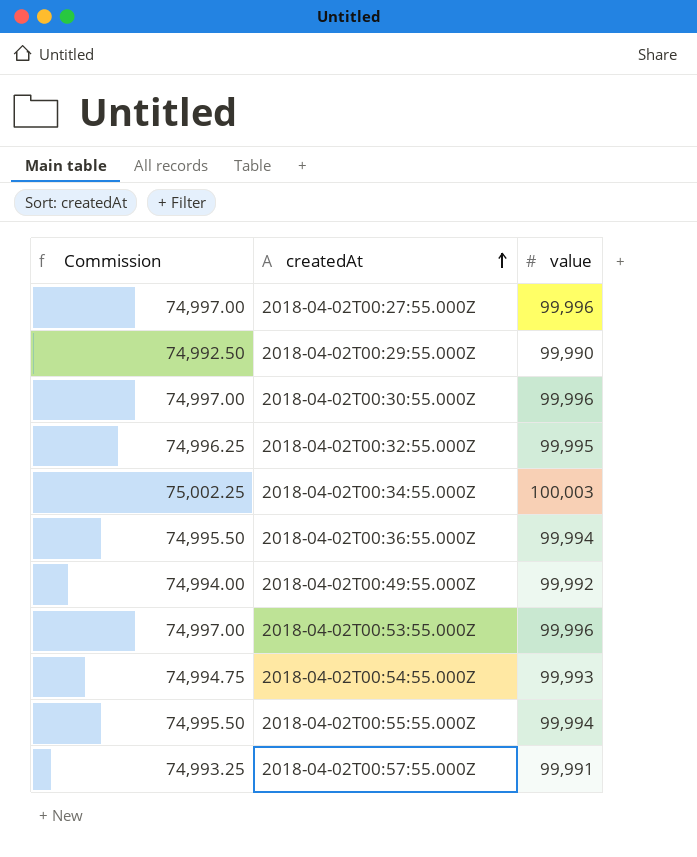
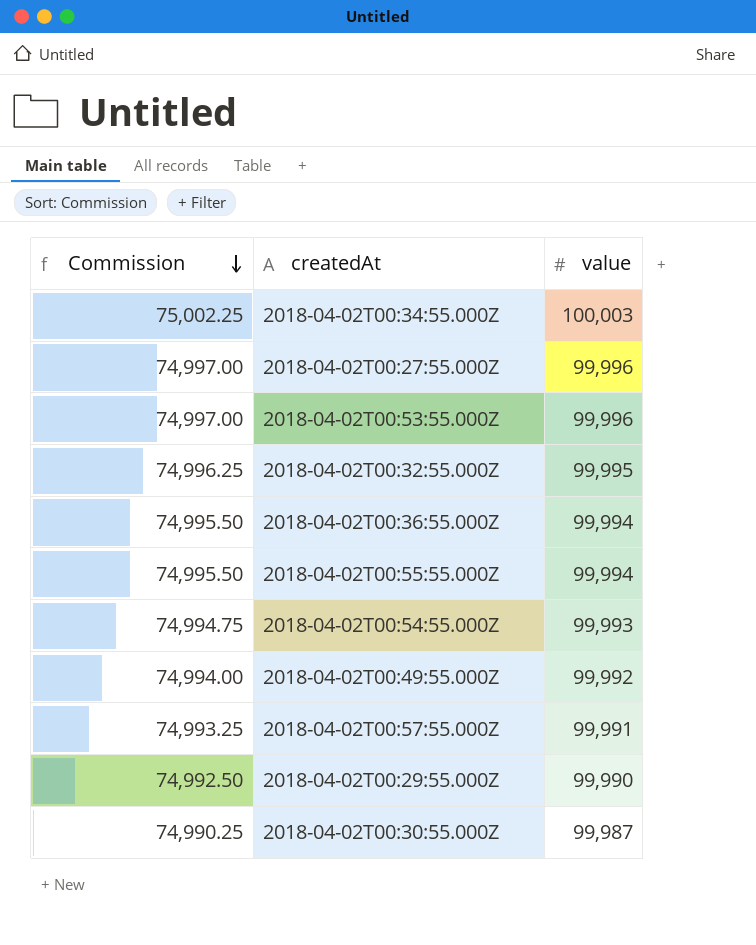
row order: createdAt ascending -> Commission descending
2018-04-02T00:30:55.000Z | Commission: 74,997.00 -> 74,990.25
2018-04-02T00:30:55.000Z | value: 99,996 -> 99,987

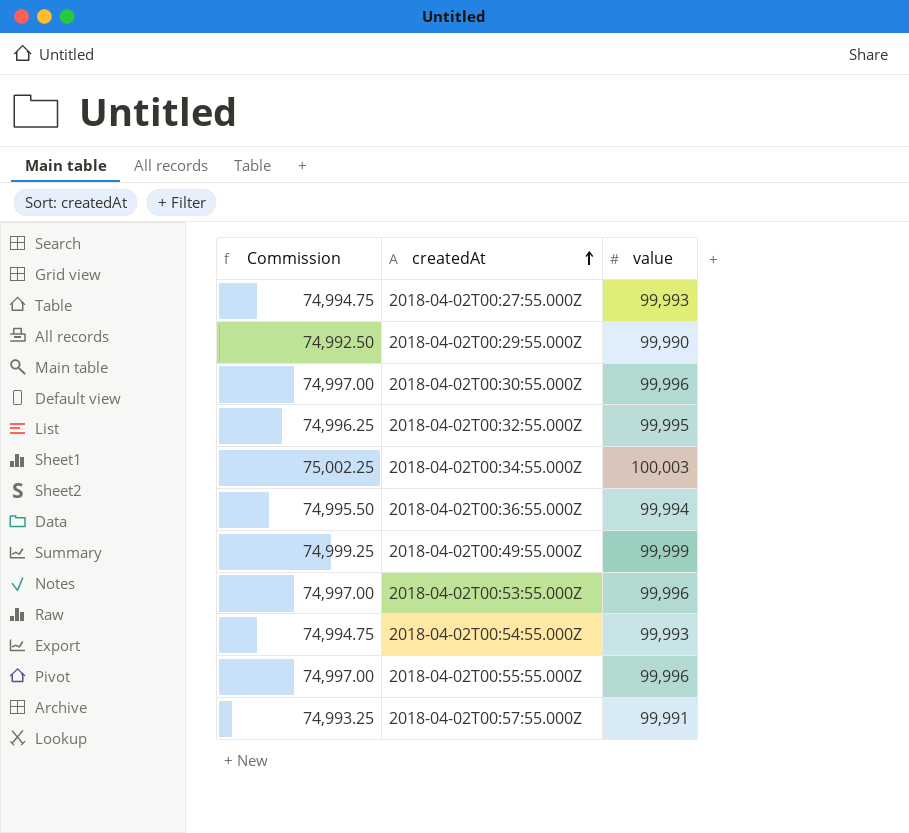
row order: Commission descending -> createdAt ascending
2018-04-02T00:27:55.000Z | Commission: 74,997.00 -> 74,994.75
2018-04-02T00:27:55.000Z | value: 99,996 -> 99,993
2018-04-02T00:30:55.000Z | Commission: 74,990.25 -> 74,997.00
2018-04-02T00:30:55.000Z | value: 99,987 -> 99,996
2018-04-02T00:49:55.000Z | Commission: 74,994.00 -> 74,999.25
2018-04-02T00:49:55.000Z | value: 99,992 -> 99,999
2018-04-02T00:55:55.000Z | Commission: 74,995.50 -> 74,997.00
2018-04-02T00:55:55.000Z | value: 99,994 -> 99,996

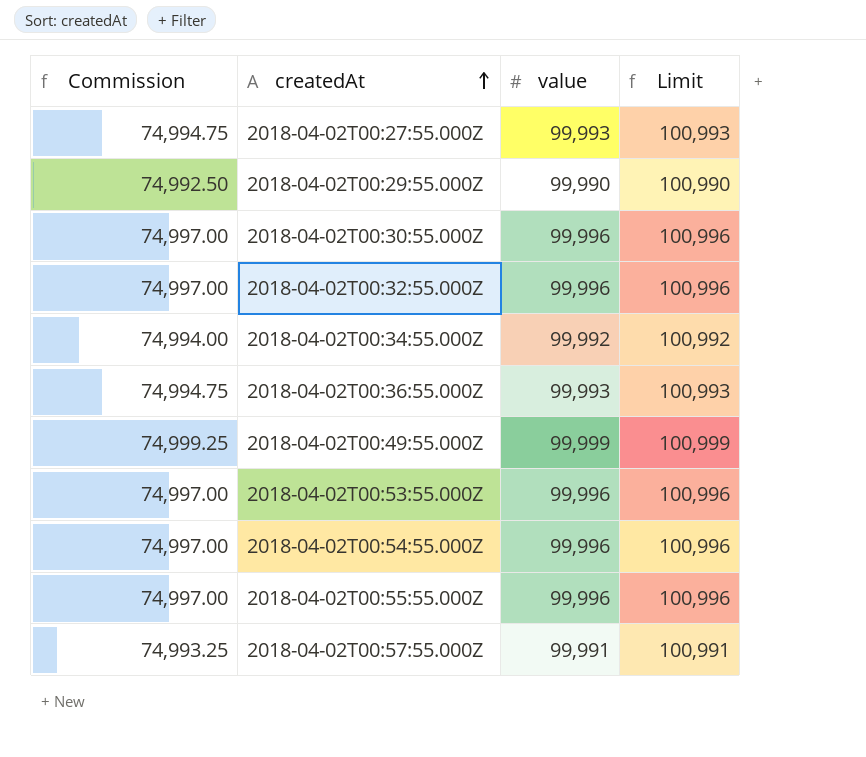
column Limit | formula: none -> [value] + 1000
2018-04-02T00:32:55.000Z | Commission: 74,996.25 -> 74,997.00
2018-04-02T00:32:55.000Z | value: 99,995 -> 99,996
2018-04-02T00:34:55.000Z | Commission: 75,002.25 -> 74,994.00
2018-04-02T00:34:55.000Z | value: 100,003 -> 99,992
2018-04-02T00:36:55.000Z | Commission: 74,995.50 -> 74,994.75
2018-04-02T00:36:55.000Z | value: 99,994 -> 99,993
2018-04-02T00:54:55.000Z | Commission: 74,994.75 -> 74,997.00
2018-04-02T00:54:55.000Z | value: 99,993 -> 99,996

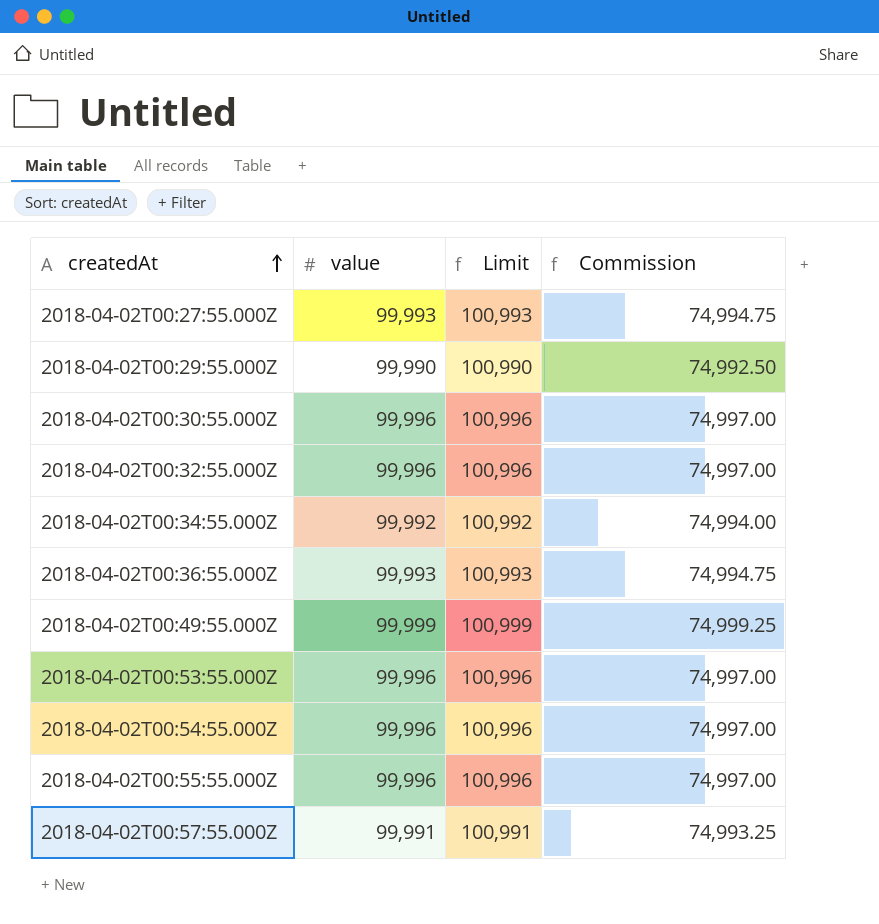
column Commission | position: 1 -> 4

